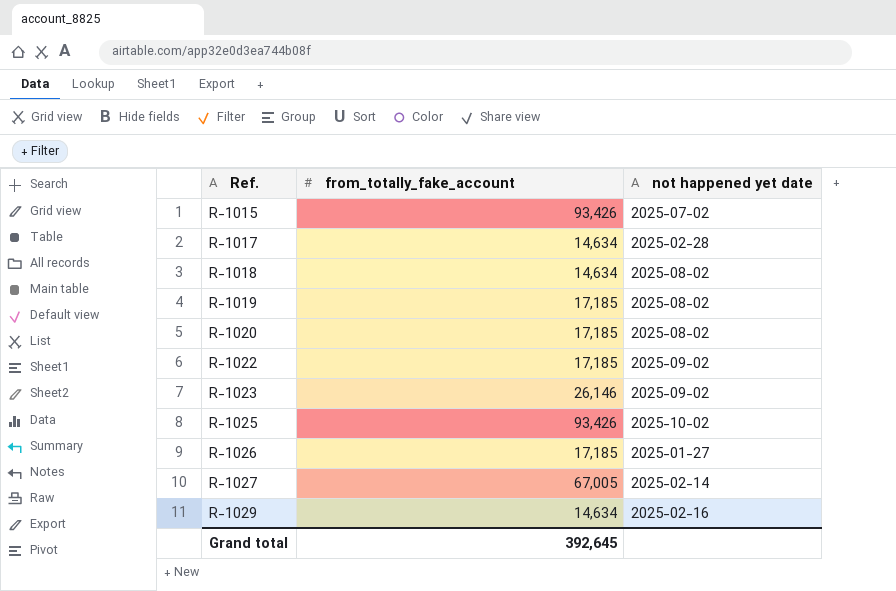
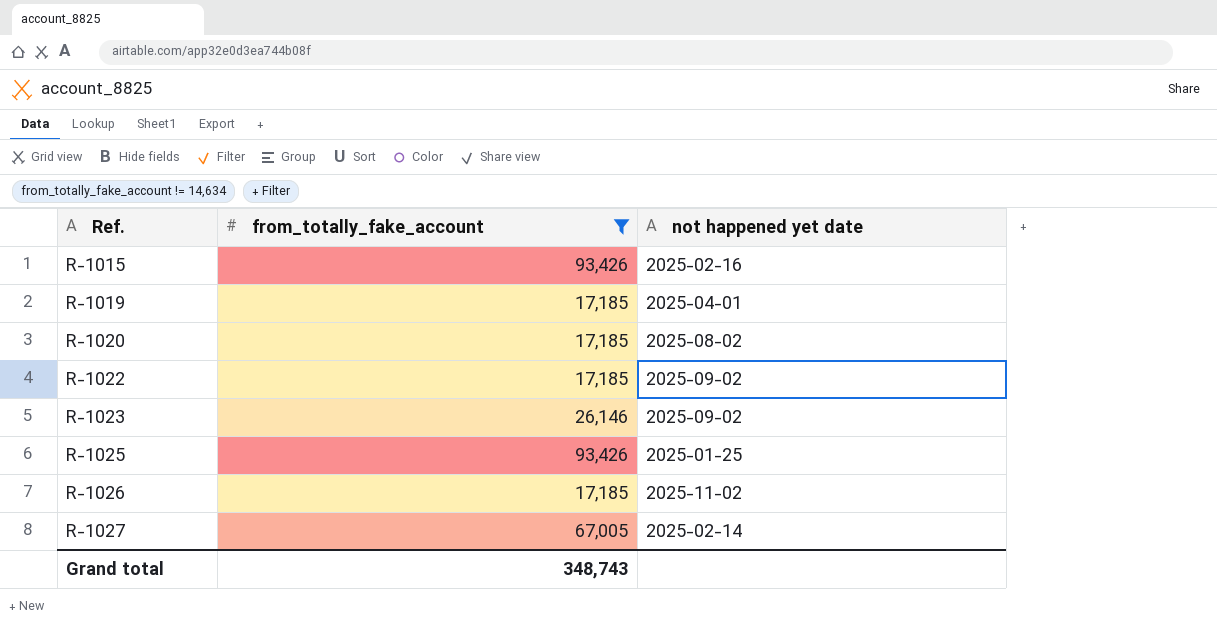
filter: none -> from_totally_fake_account != 14,634
R-1015 | not happened yet date: 2025-07-02 -> 2025-02-16
R-1019 | not happened yet date: 2025-08-02 -> 2025-04-01
R-1025 | not happened yet date: 2025-10-02 -> 2025-01-25
R-1026 | not happened yet date: 2025-01-27 -> 2025-11-02
Grand total | from_totally_fake_account: 392,645 -> 348,743

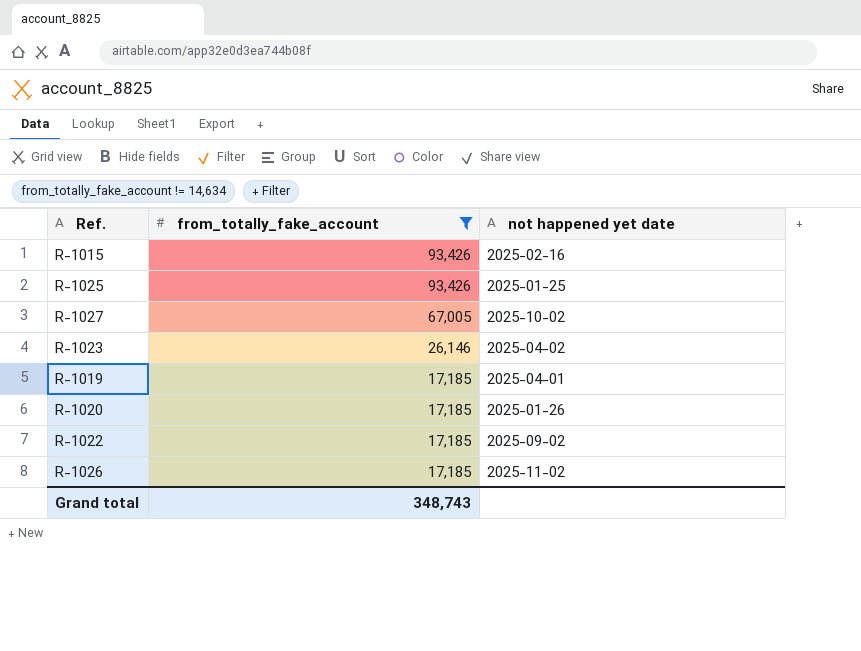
row order: Ref. ascending -> from_totally_fake_account descending
R-1027 | not happened yet date: 2025-02-14 -> 2025-10-02
R-1023 | not happened yet date: 2025-09-02 -> 2025-04-02
R-1020 | not happened yet date: 2025-08-02 -> 2025-01-26

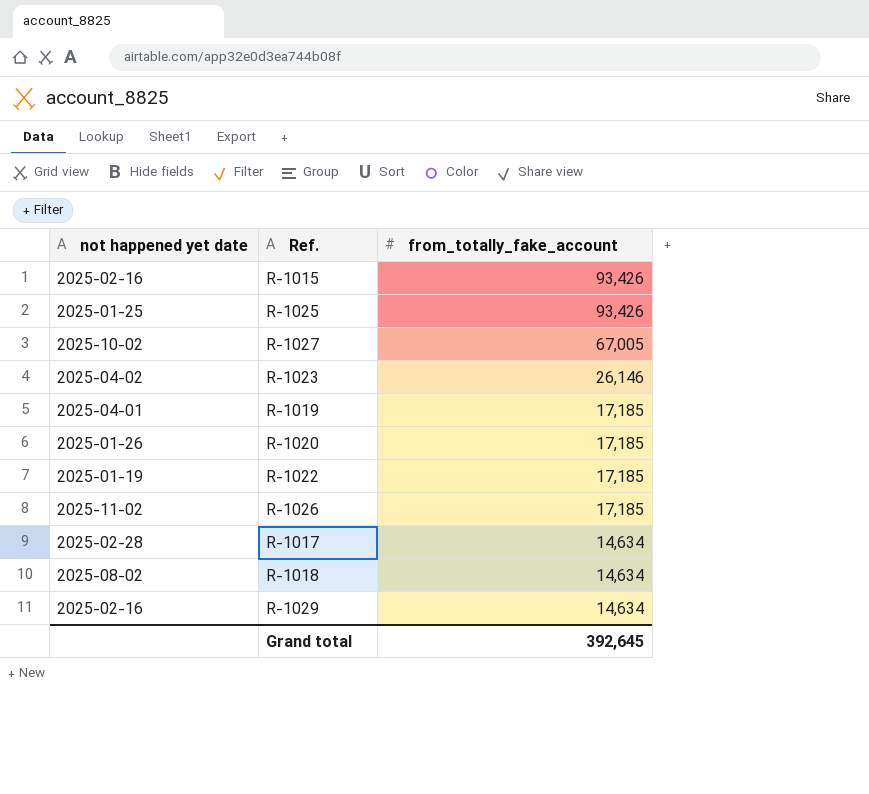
filter: from_totally_fake_account != 14,634 -> none
column not happened yet date | position: 3 -> 1
R-1022 | not happened yet date: 2025-09-02 -> 2025-01-19
Grand total | from_totally_fake_account: 348,743 -> 392,645

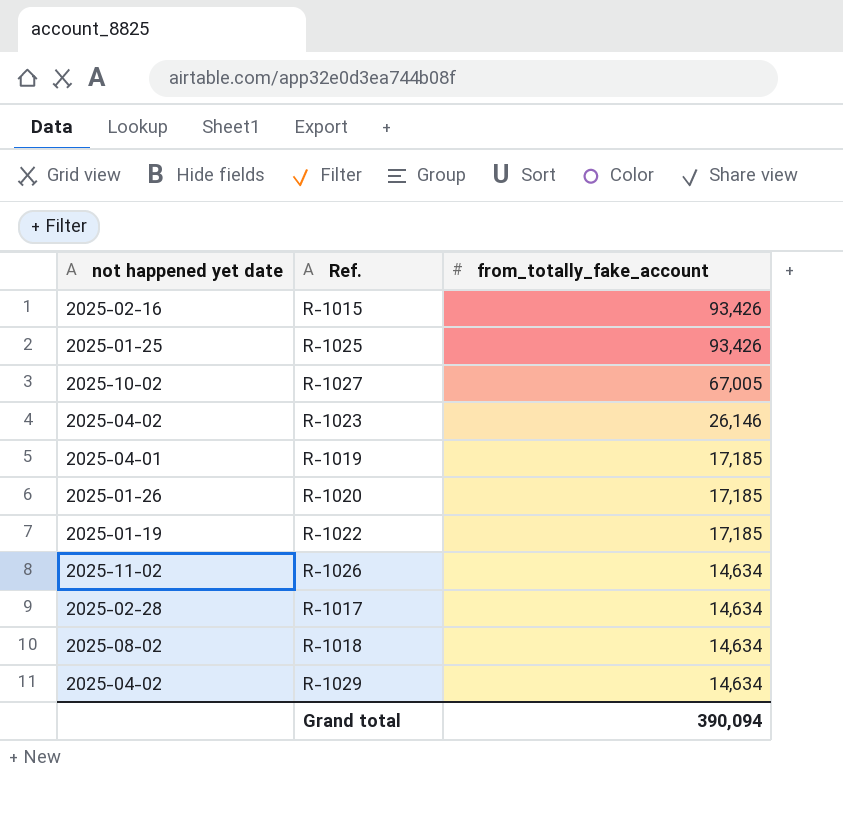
R-1026 | from_totally_fake_account: 17,185 -> 14,634
R-1029 | not happened yet date: 2025-02-16 -> 2025-04-02
Grand total | from_totally_fake_account: 392,645 -> 390,094

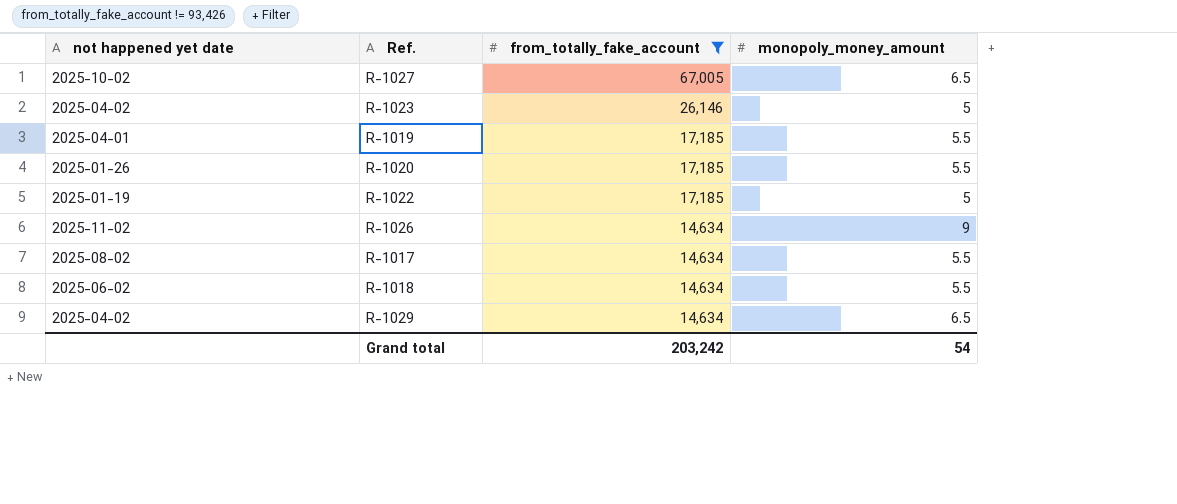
filter: none -> from_totally_fake_account != 93,426
column monopoly_money_amount | position: none -> 4
R-1017 | not happened yet date: 2025-02-28 -> 2025-08-02
R-1018 | not happened yet date: 2025-08-02 -> 2025-06-02
Grand total | from_totally_fake_account: 390,094 -> 203,242

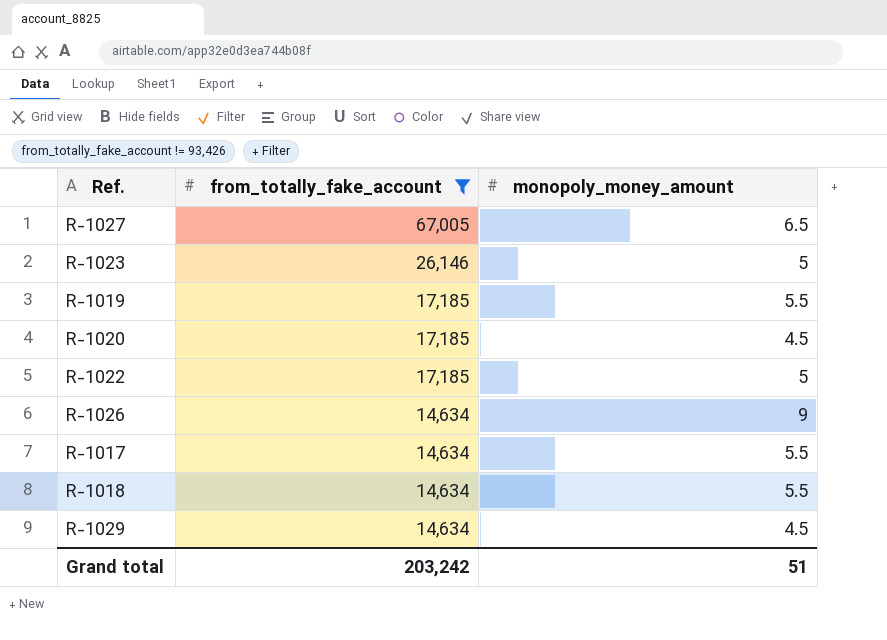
column not happened yet date | position: 1 -> none
R-1020 | monopoly_money_amount: 5.5 -> 4.5
R-1029 | monopoly_money_amount: 6.5 -> 4.5
Grand total | monopoly_money_amount: 54 -> 51

